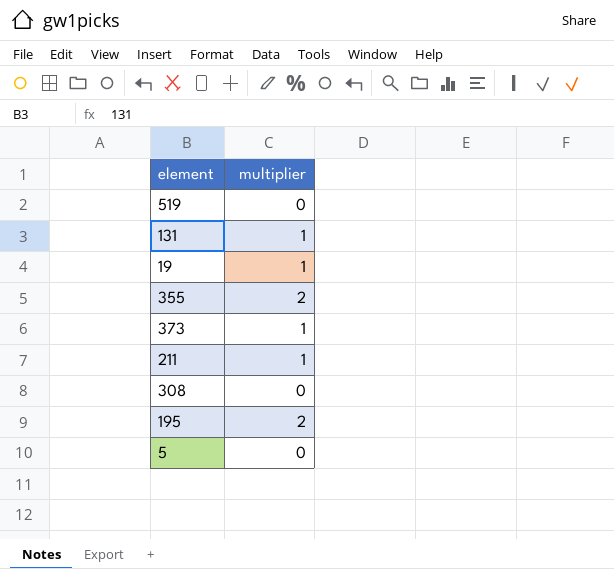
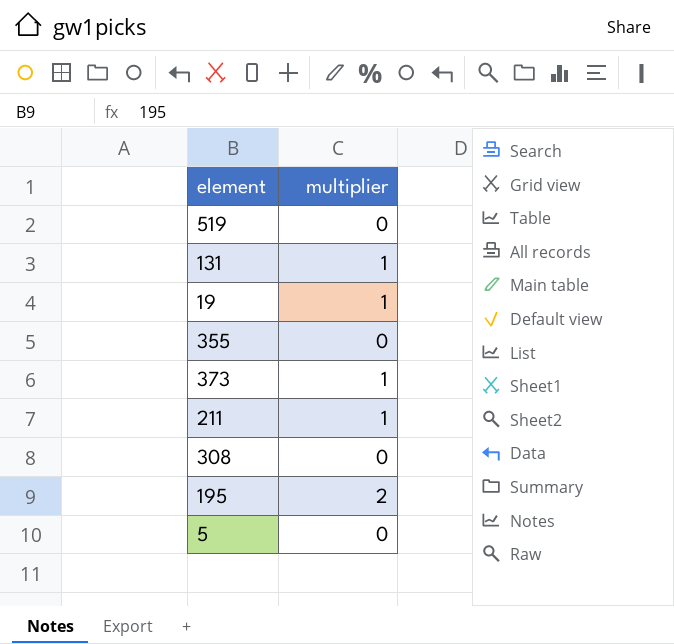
355 | multiplier: 2 -> 0

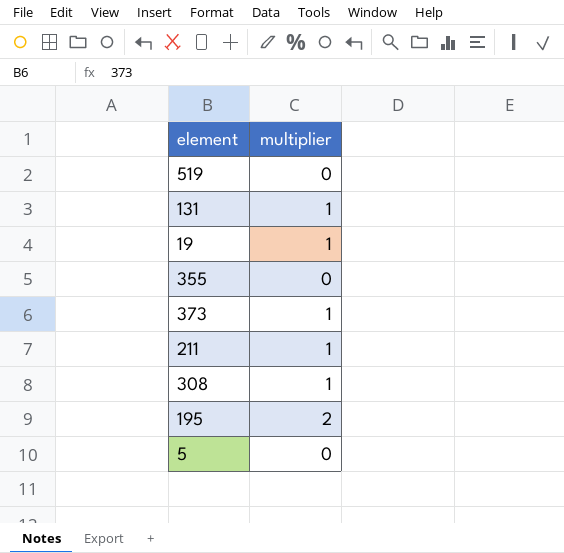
308 | multiplier: 0 -> 1

